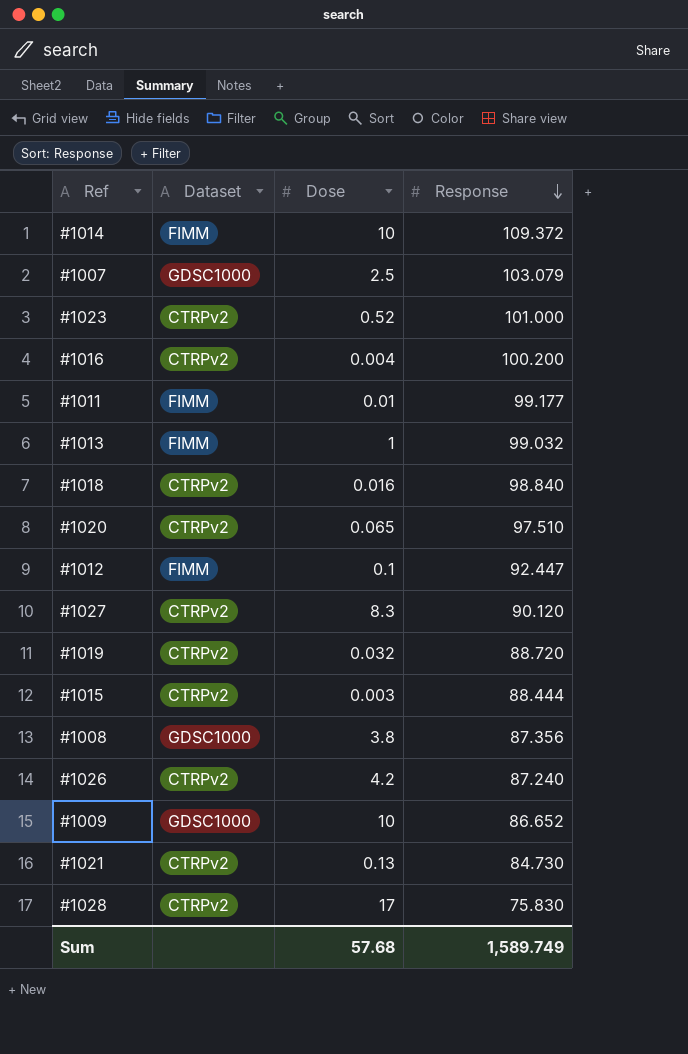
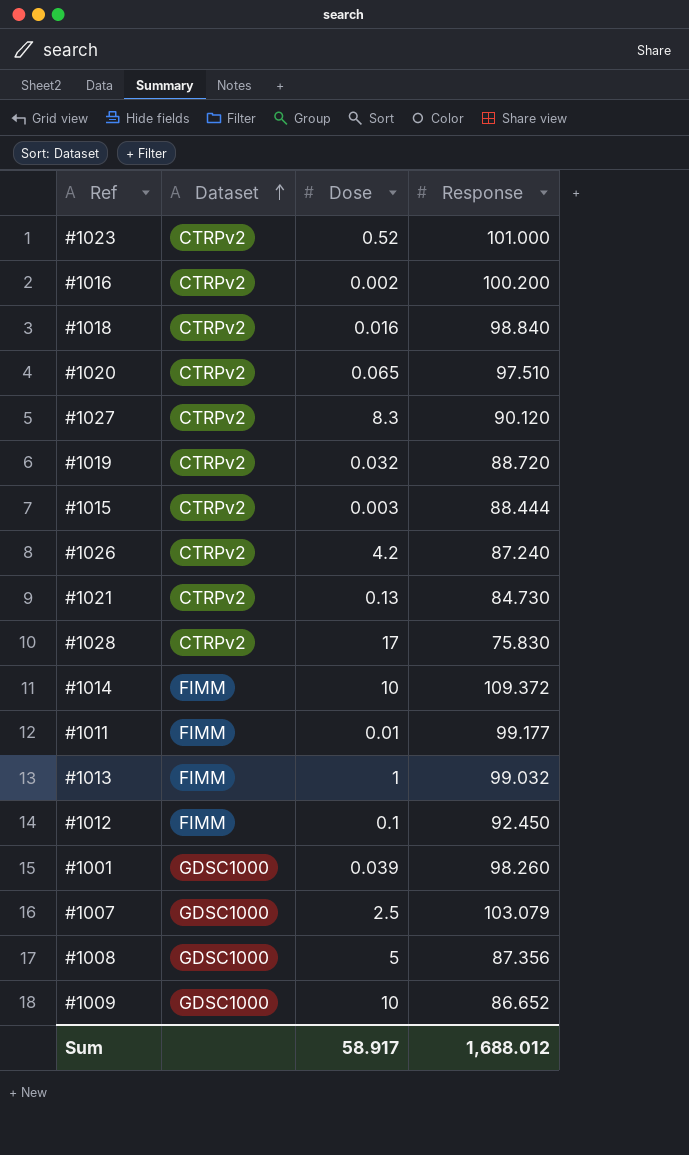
row order: Response descending -> Dataset ascending
#1016 | Dose: 0.004 -> 0.002
#1012 | Response: 92.447 -> 92.450
row #1001: none -> GDSC1000 | 0.039 | 98.260
#1008 | Dose: 3.8 -> 5
Sum | Dose: 57.68 -> 58.917
Sum | Response: 1,589.749 -> 1,688.012

